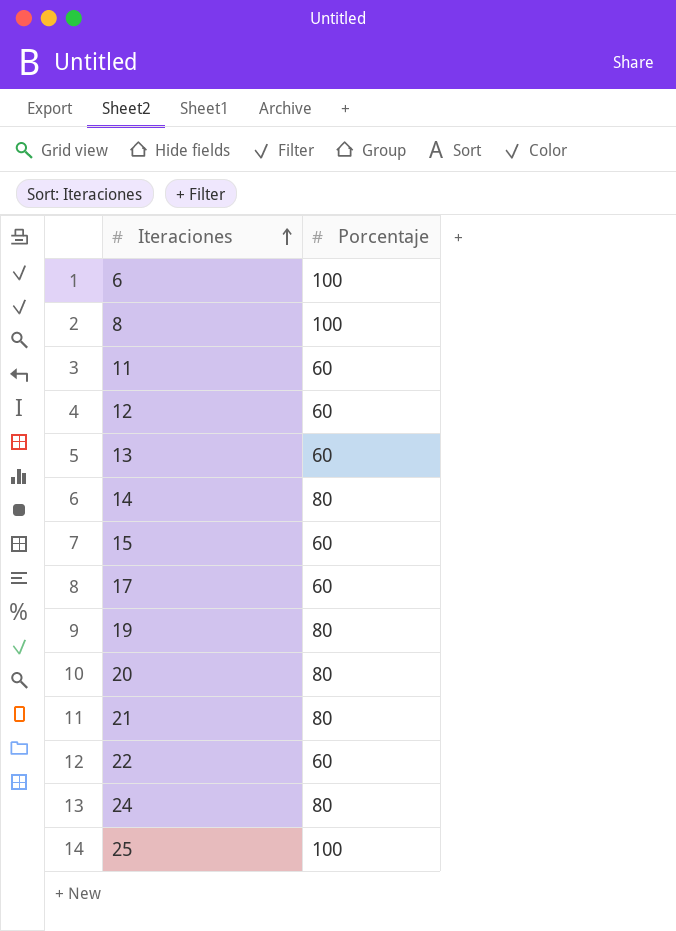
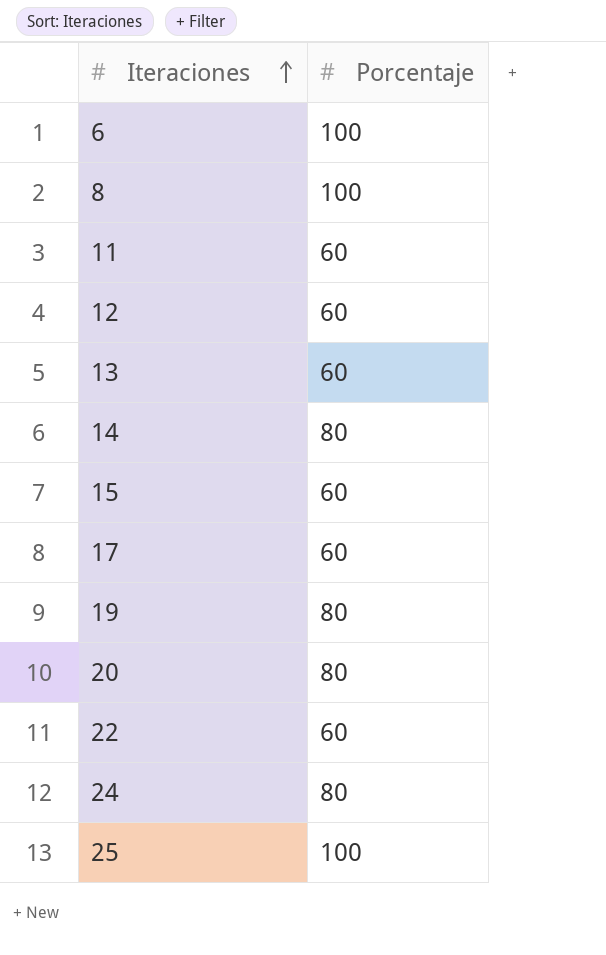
row 21: 80 -> none

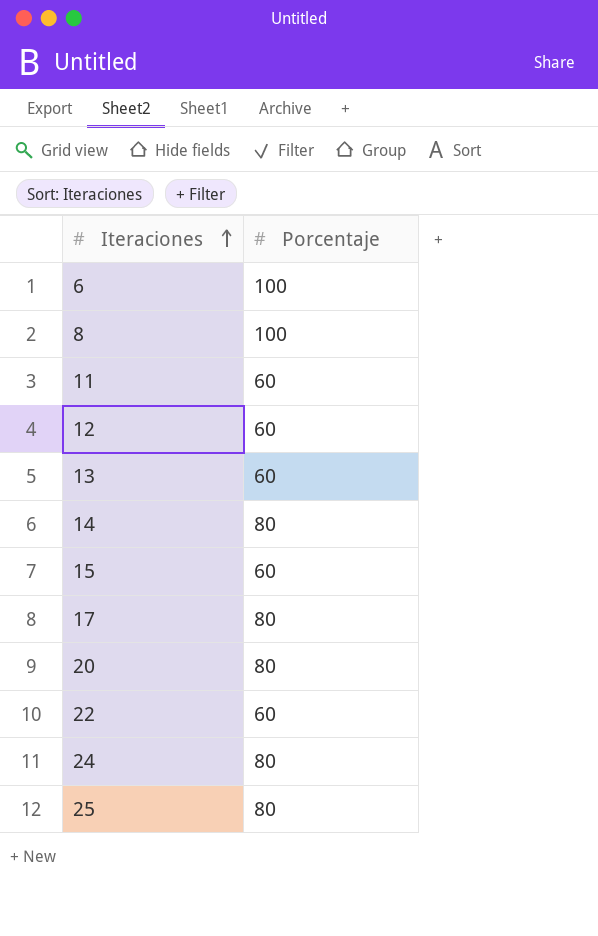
row 19: 80 -> none
17 | Porcentaje: 60 -> 80
25 | Porcentaje: 100 -> 80

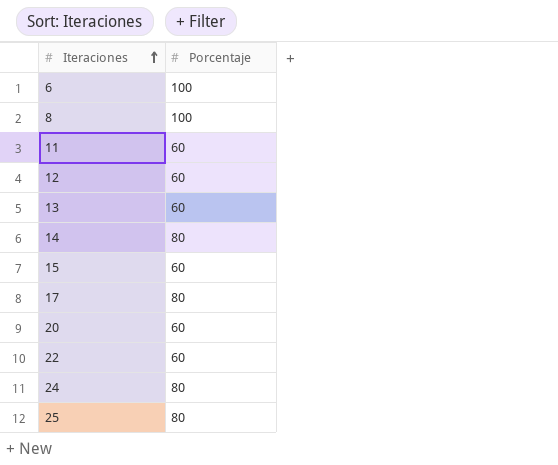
20 | Porcentaje: 80 -> 60

